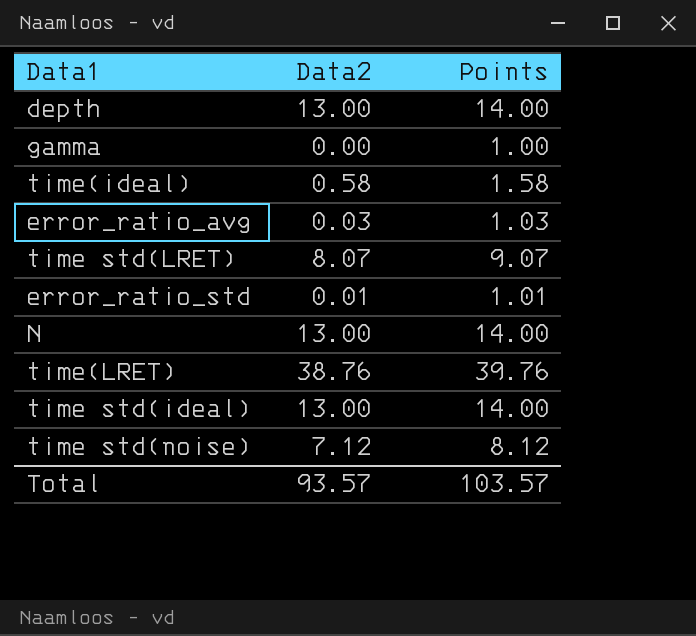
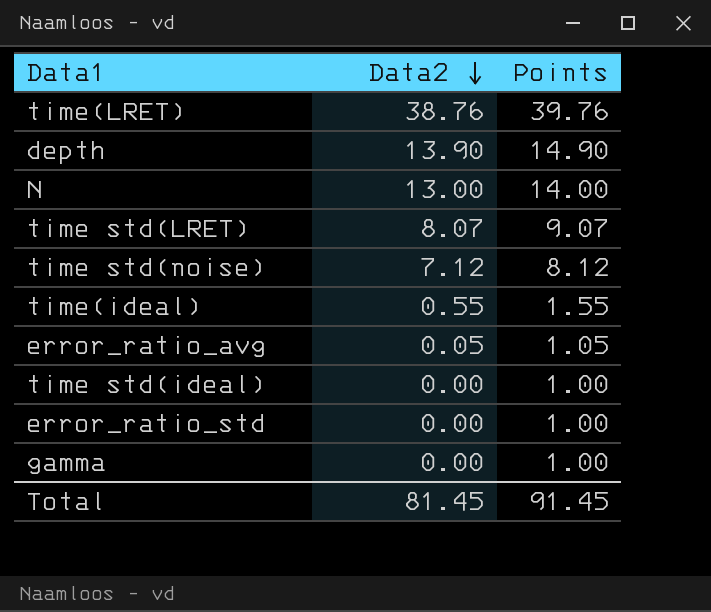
row order: none -> Data2 descending
depth | Data2: 13.00 -> 13.90
depth | Points: 14.00 -> 14.90
time(ideal) | Data2: 0.58 -> 0.55
time(ideal) | Points: 1.58 -> 1.55
error_ratio_avg | Data2: 0.03 -> 0.05
error_ratio_avg | Points: 1.03 -> 1.05
time std(ideal) | Data2: 13.00 -> 0.00
time std(ideal) | Points: 14.00 -> 1.00
error_ratio_std | Data2: 0.01 -> 0.00
error_ratio_std | Points: 1.01 -> 1.00
Total | Data2: 93.57 -> 81.45
Total | Points: 103.57 -> 91.45

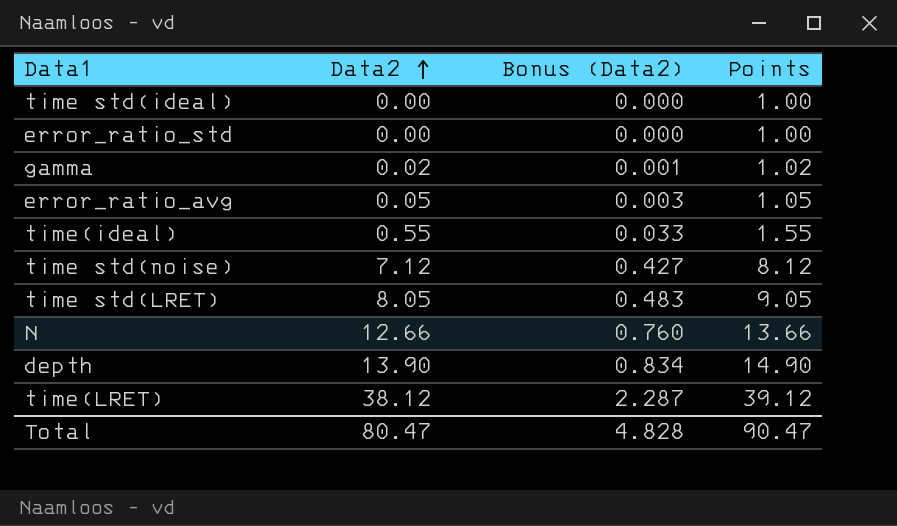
row order: Data2 descending -> Data2 ascending
column Bonus (Data2) | formula: none -> [Data2] * 0.06
gamma | Data2: 0.00 -> 0.02
gamma | Points: 1.00 -> 1.02
time std(LRET) | Data2: 8.07 -> 8.05
time std(LRET) | Points: 9.07 -> 9.05
N | Data2: 13.00 -> 12.66
N | Points: 14.00 -> 13.66
time(LRET) | Data2: 38.76 -> 38.12
time(LRET) | Points: 39.76 -> 39.12
Total | Data2: 81.45 -> 80.47
Total | Points: 91.45 -> 90.47

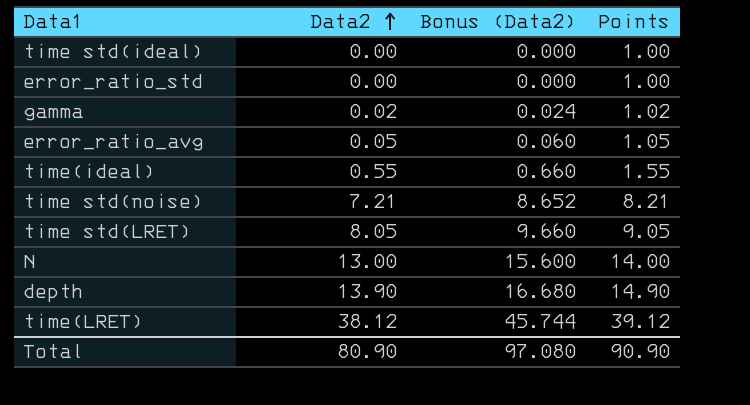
column Bonus (Data2) | formula: [Data2] * 0.06 -> [Data2] * 1.2
time std(noise) | Data2: 7.12 -> 7.21
time std(noise) | Points: 8.12 -> 8.21
N | Data2: 12.66 -> 13.00
N | Points: 13.66 -> 14.00
Total | Data2: 80.47 -> 80.90
Total | Bonus (Data2): 4.828 -> 97.080
Total | Points: 90.47 -> 90.90

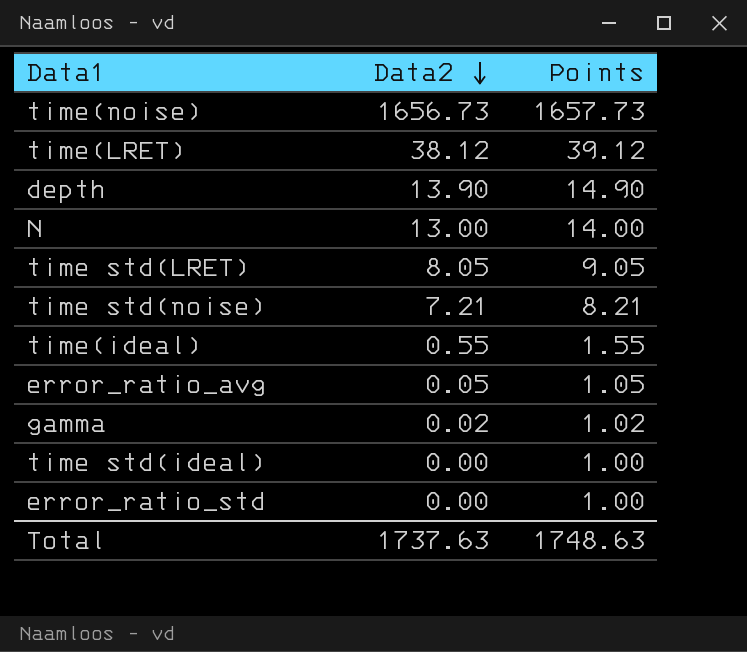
row order: Data2 ascending -> Data2 descending
column Bonus (Data2) | formula: [Data2] * 1.2 -> none
row time(noise): none -> 1656.73 | 1657.73
Total | Data2: 80.90 -> 1737.63
Total | Points: 90.90 -> 1748.63

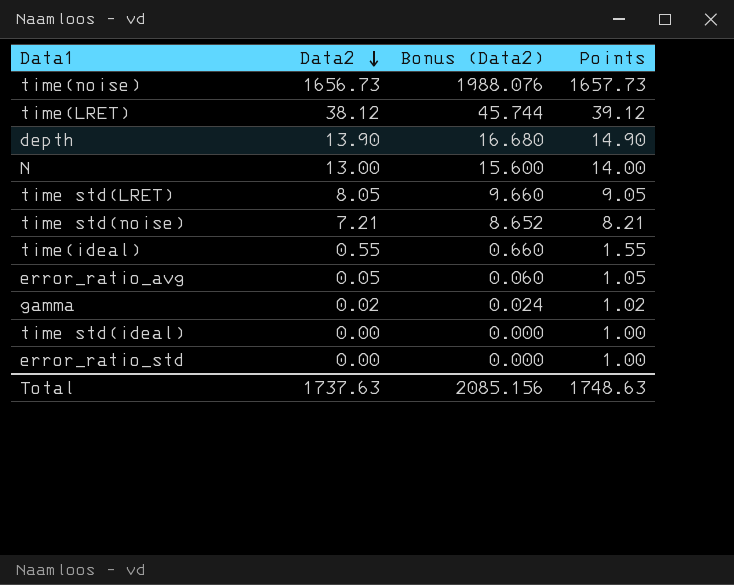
column Bonus (Data2) | formula: none -> [Data2] * 1.2

